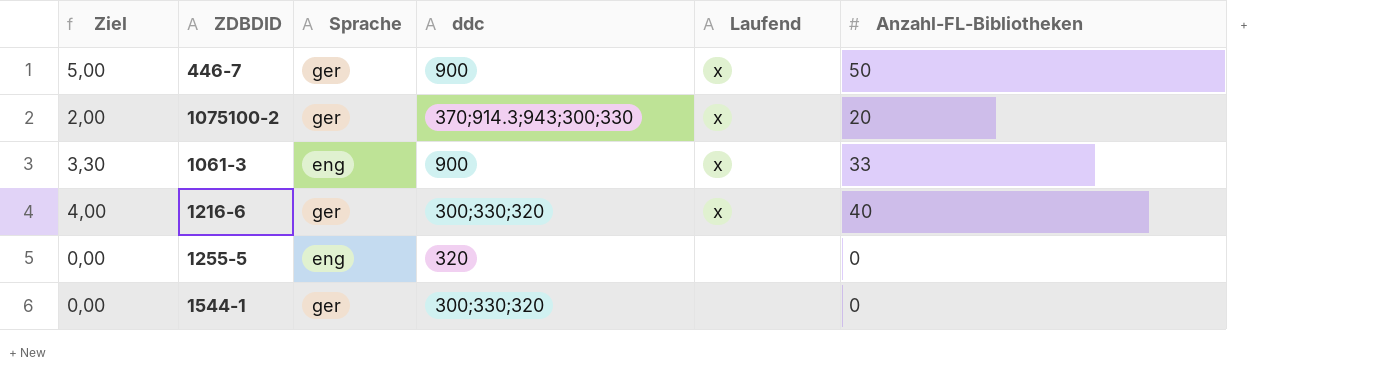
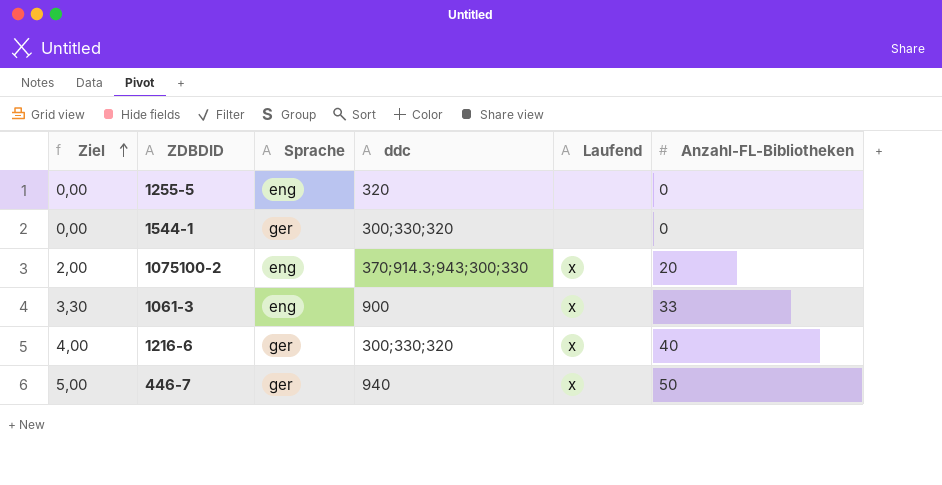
row order: none -> Ziel ascending
1075100-2 | Sprache: ger -> eng
446-7 | ddc: 900 -> 940

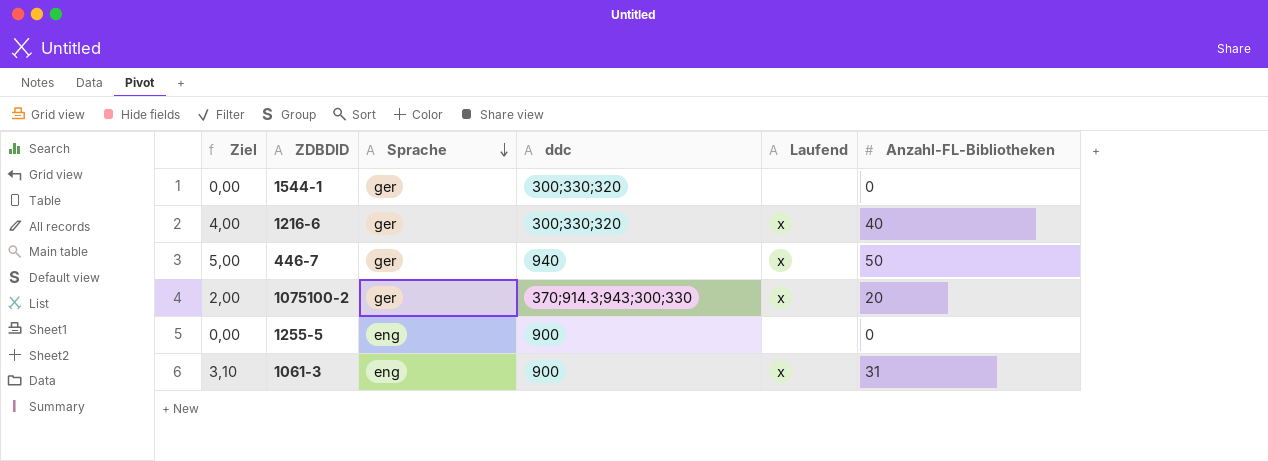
row order: Ziel ascending -> Sprache descending
1075100-2 | Sprache: eng -> ger
1255-5 | ddc: 320 -> 900
1061-3 | Ziel: 3,30 -> 3,10
1061-3 | Anzahl-FL-Bibliotheken: 33 -> 31

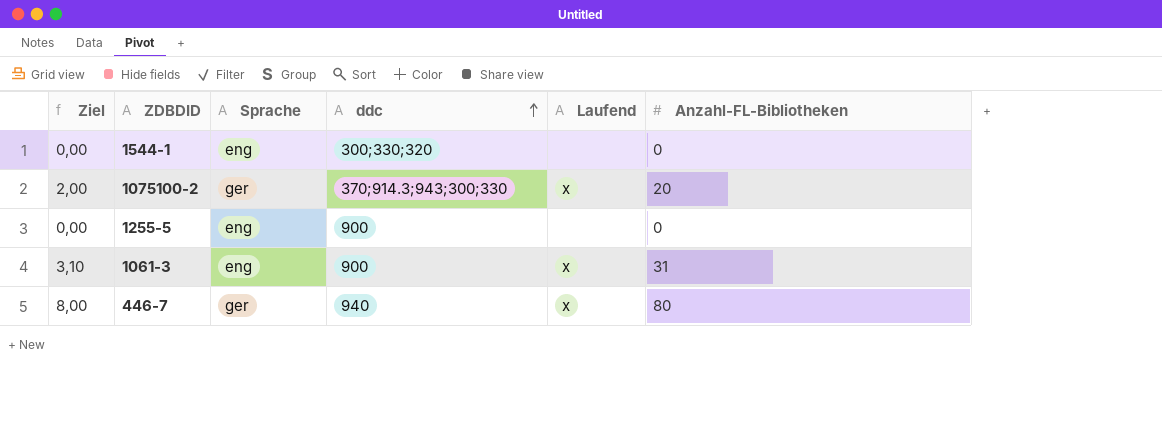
row order: Sprache descending -> ddc ascending
row 1216-6: 4,00 | ger | 300;330;320 | x | 40 -> none
1544-1 | Sprache: ger -> eng
446-7 | Ziel: 5,00 -> 8,00
446-7 | Anzahl-FL-Bibliotheken: 50 -> 80

